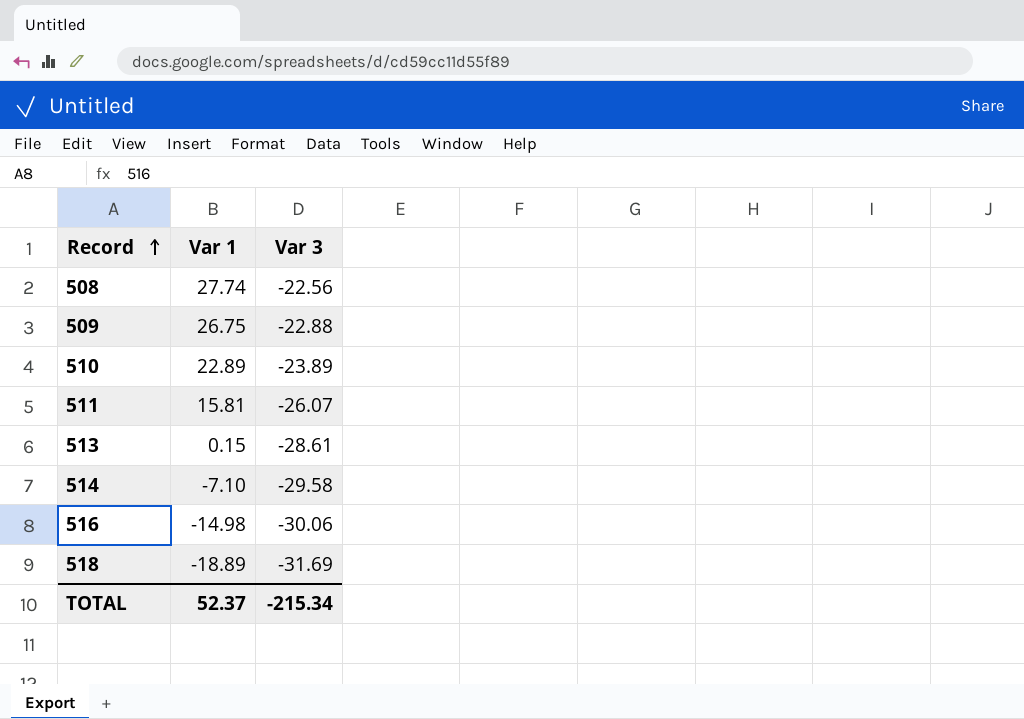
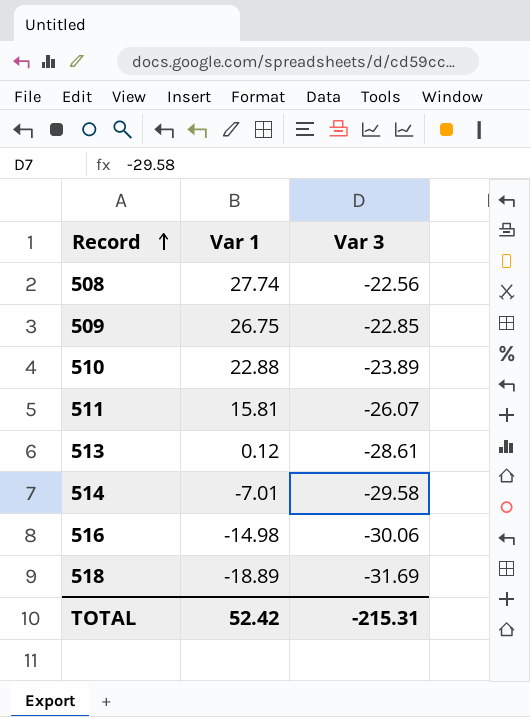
509 | Var 3: -22.88 -> -22.85
510 | Var 1: 22.89 -> 22.88
513 | Var 1: 0.15 -> 0.12
514 | Var 1: -7.10 -> -7.01
TOTAL | Var 1: 52.37 -> 52.42
TOTAL | Var 3: -215.34 -> -215.31

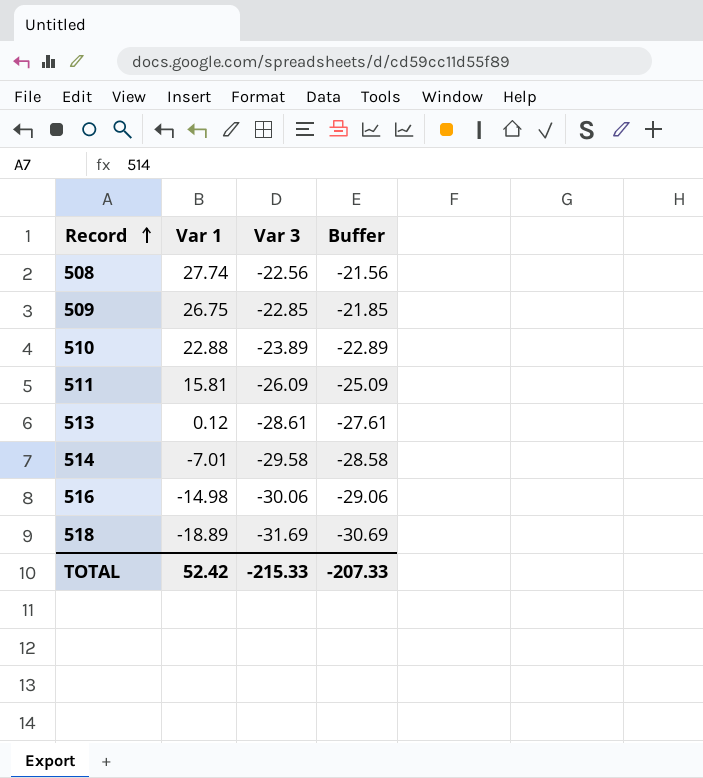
column Buffer | formula: none -> [Var 3] + 1
511 | Var 3: -26.07 -> -26.09
TOTAL | Var 3: -215.31 -> -215.33

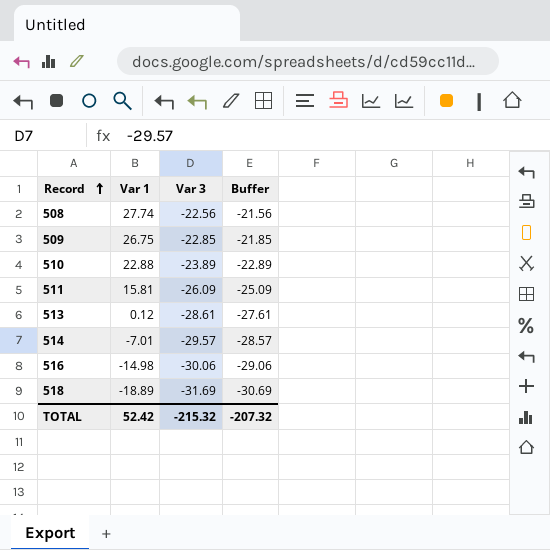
514 | Var 3: -29.58 -> -29.57
514 | Buffer: -28.58 -> -28.57
TOTAL | Var 3: -215.33 -> -215.32
TOTAL | Buffer: -207.33 -> -207.32

